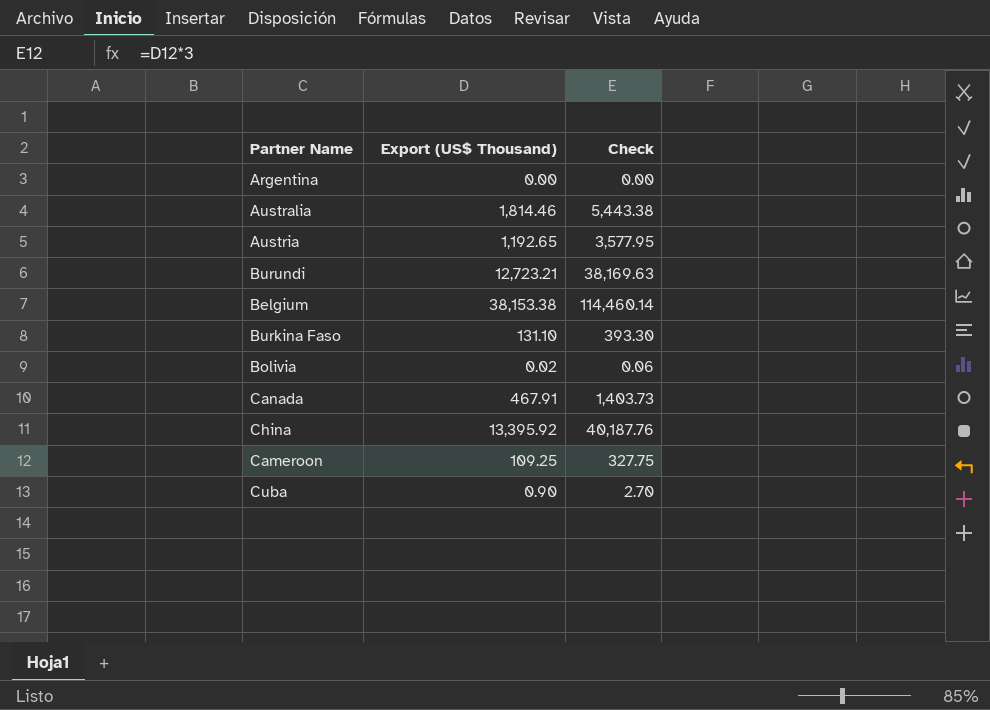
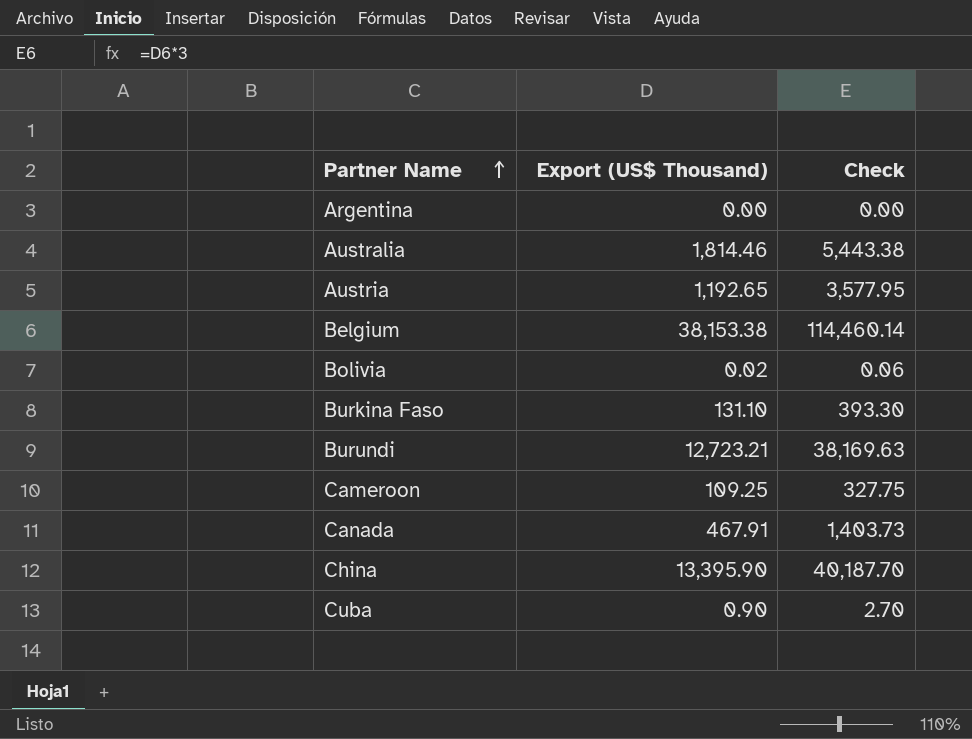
row order: none -> Partner Name ascending
China | Export (US$ Thousand): 13,395.92 -> 13,395.90
China | Check: 40,187.76 -> 40,187.70

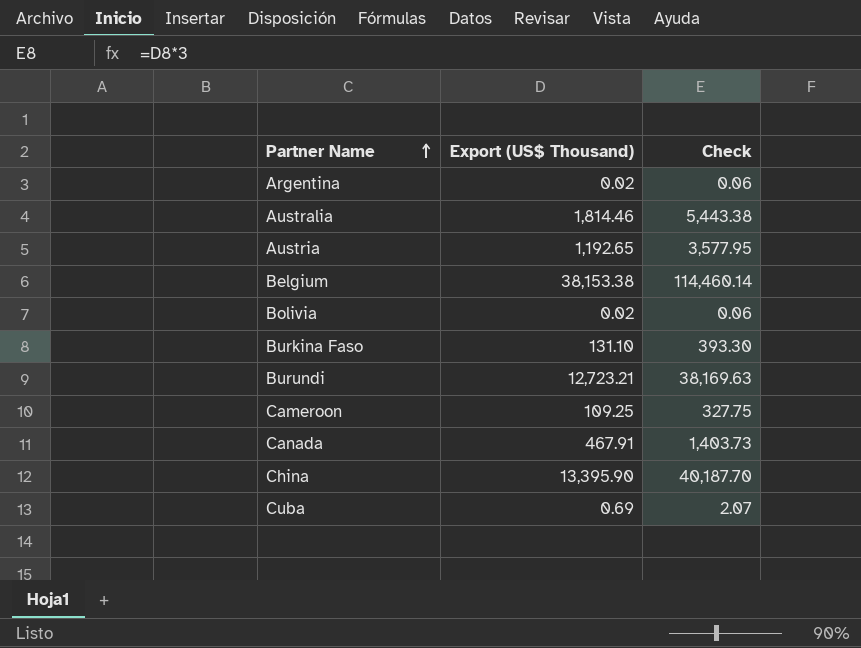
Argentina | Export (US$ Thousand): 0.00 -> 0.02
Argentina | Check: 0.00 -> 0.06
Cuba | Export (US$ Thousand): 0.90 -> 0.69
Cuba | Check: 2.70 -> 2.07

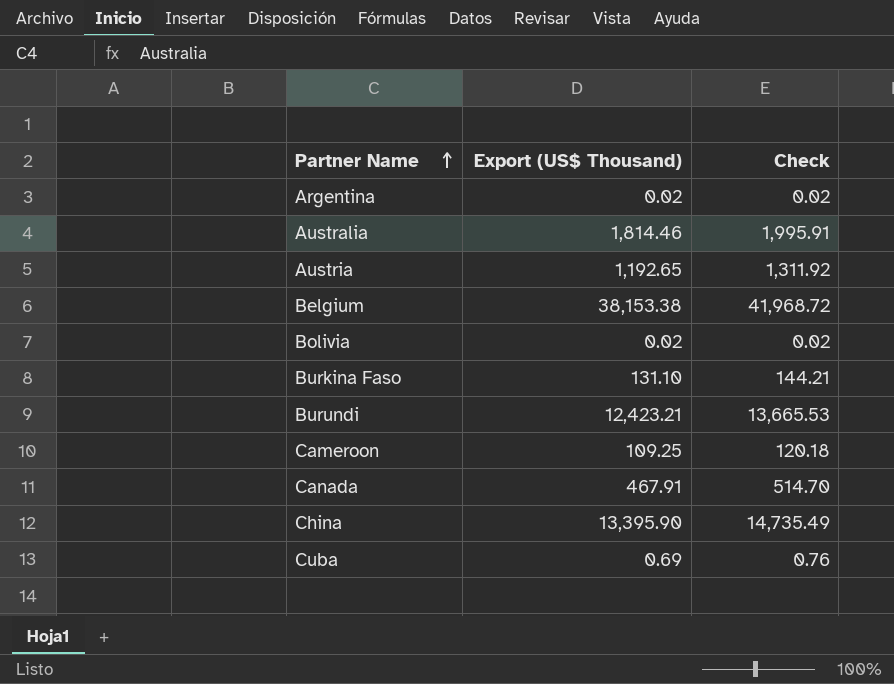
column Check | formula: [Export (US$ Thousand)] * 3 -> [Export (US$ Thousand)] * 1.1
Burundi | Export (US$ Thousand): 12,723.21 -> 12,423.21

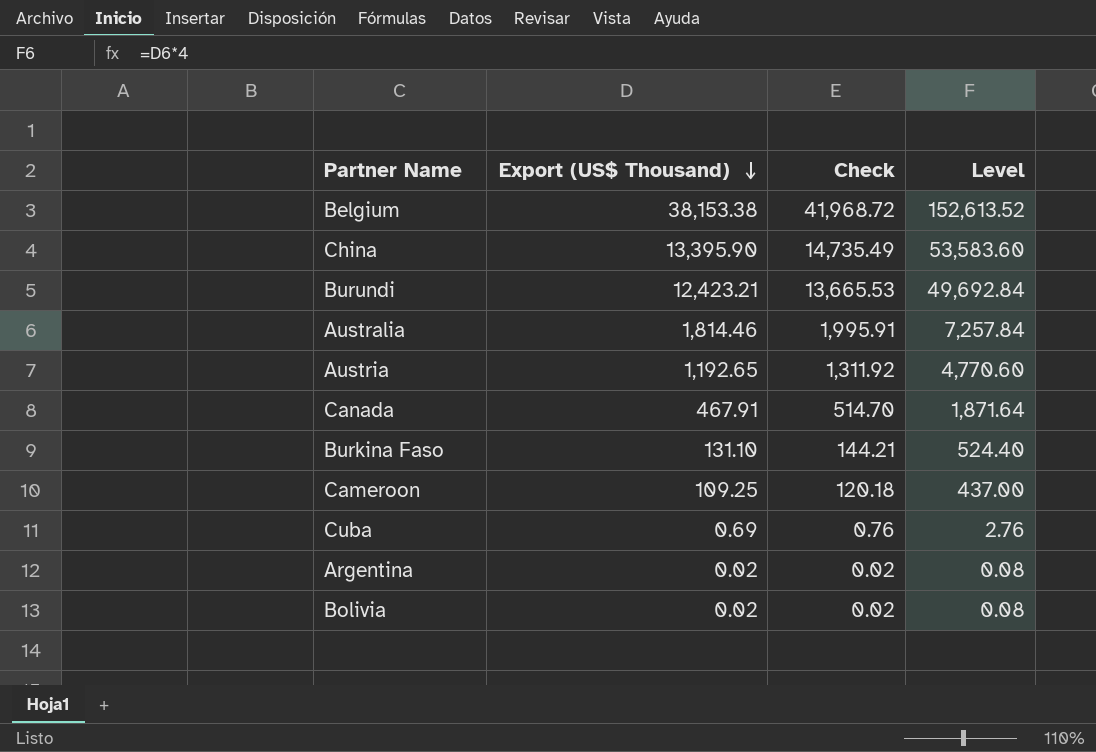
row order: Partner Name ascending -> Export (US$ Thousand) descending
column Level | formula: none -> [Export (US$ Thousand)] * 4

